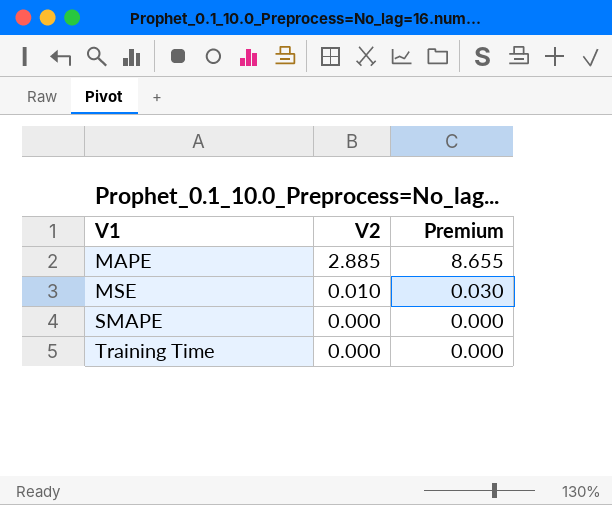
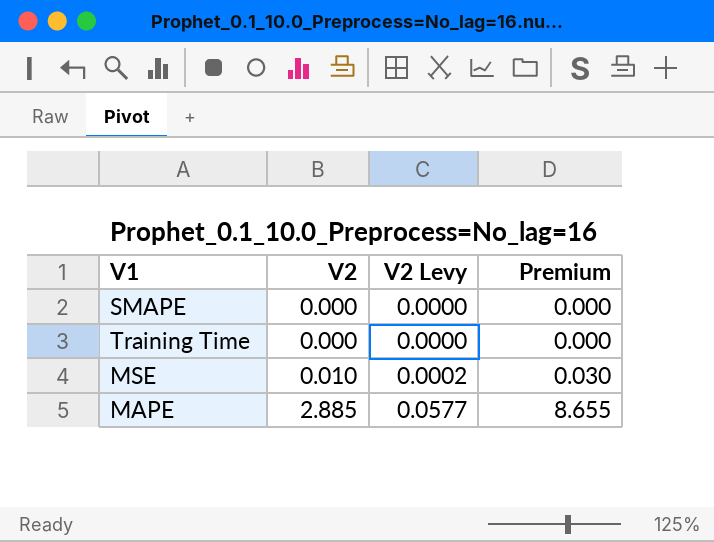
row order: V1 ascending -> V2 ascending
column V2 Levy | formula: none -> [V2] * 0.02

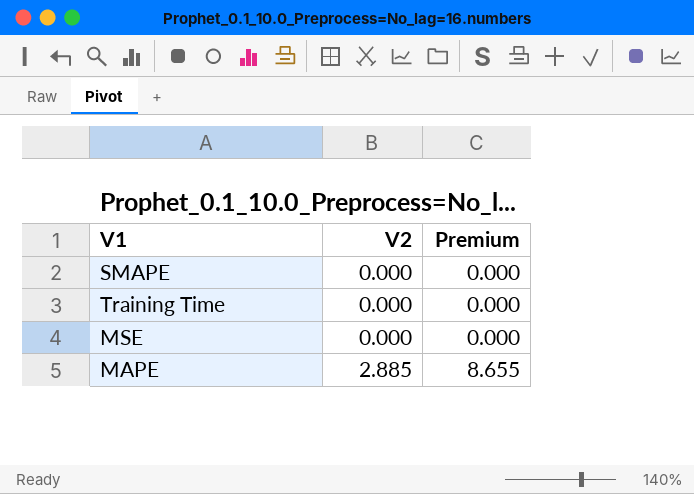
column V2 Levy | formula: [V2] * 0.02 -> none
MSE | V2: 0.010 -> 0.000
MSE | Premium: 0.030 -> 0.000

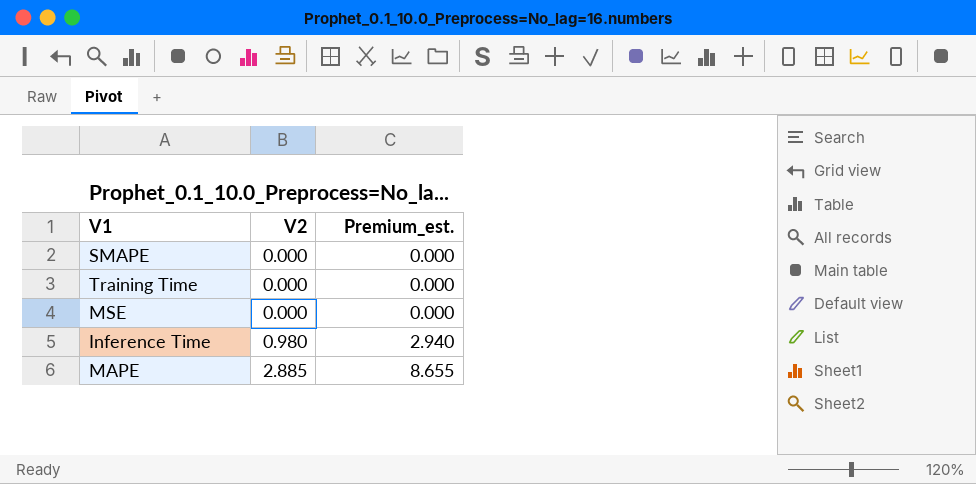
column name: Premium -> Premium_est.
row Inference Time: none -> 0.980 | 2.940

